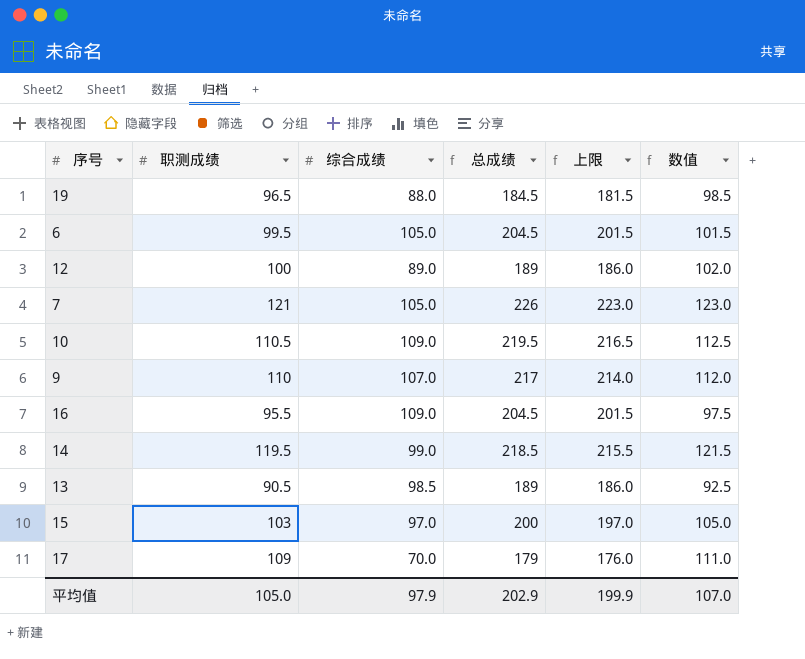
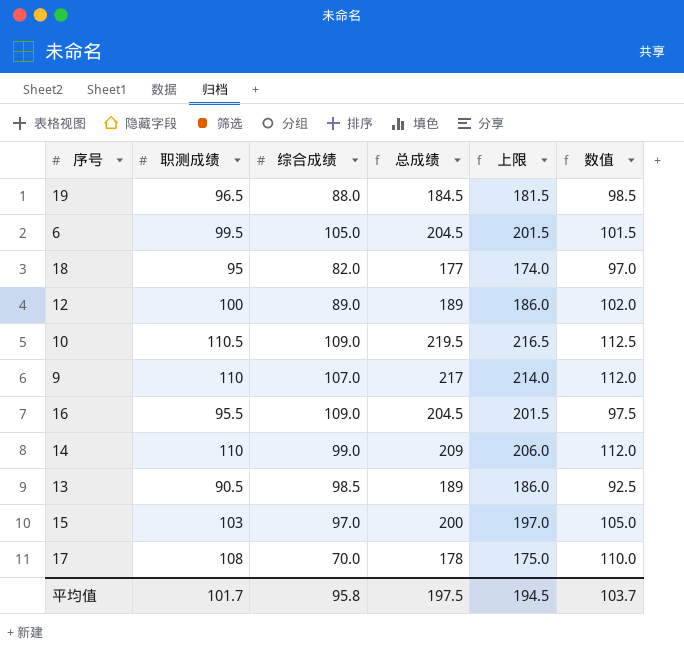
row 7: 121 | 105.0 | 226 | 223.0 | 123.0 -> none
row 18: none -> 95 | 82.0 | 177 | 174.0 | 97.0
14 | 职测成绩: 119.5 -> 110
14 | 总成绩: 218.5 -> 209
14 | 上限: 215.5 -> 206.0
14 | 数值: 121.5 -> 112.0
17 | 职测成绩: 109 -> 108
17 | 总成绩: 179 -> 178
17 | 上限: 176.0 -> 175.0
17 | 数值: 111.0 -> 110.0
平均值 | 职测成绩: 105.0 -> 101.7
平均值 | 综合成绩: 97.9 -> 95.8
平均值 | 总成绩: 202.9 -> 197.5
平均值 | 上限: 199.9 -> 194.5
平均值 | 数值: 107.0 -> 103.7

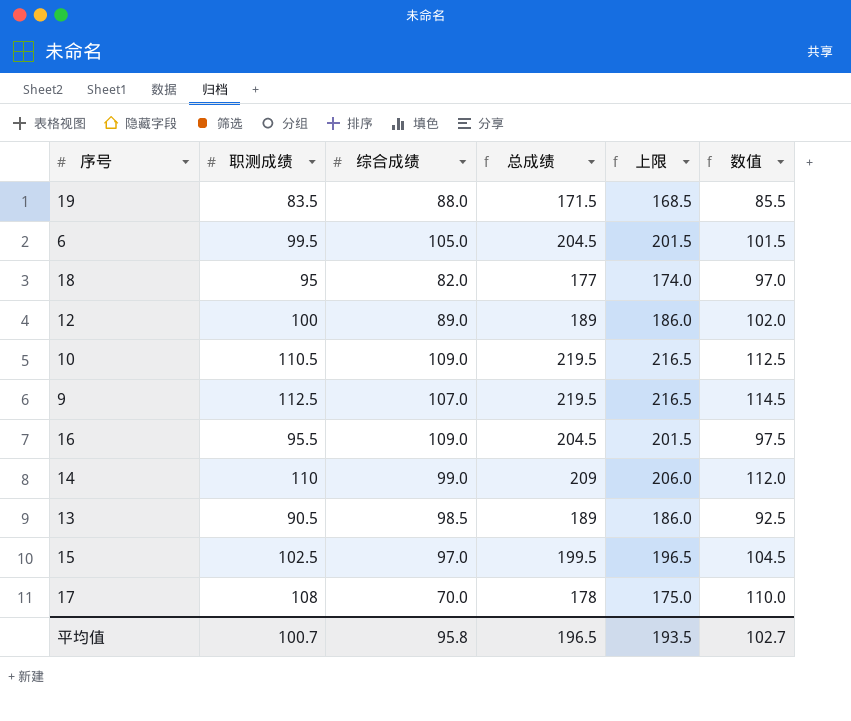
19 | 职测成绩: 96.5 -> 83.5
19 | 总成绩: 184.5 -> 171.5
19 | 上限: 181.5 -> 168.5
19 | 数值: 98.5 -> 85.5
9 | 职测成绩: 110 -> 112.5
9 | 总成绩: 217 -> 219.5
9 | 上限: 214.0 -> 216.5
9 | 数值: 112.0 -> 114.5
15 | 职测成绩: 103 -> 102.5
15 | 总成绩: 200 -> 199.5
15 | 上限: 197.0 -> 196.5
15 | 数值: 105.0 -> 104.5
平均值 | 职测成绩: 101.7 -> 100.7
平均值 | 总成绩: 197.5 -> 196.5
平均值 | 上限: 194.5 -> 193.5
平均值 | 数值: 103.7 -> 102.7

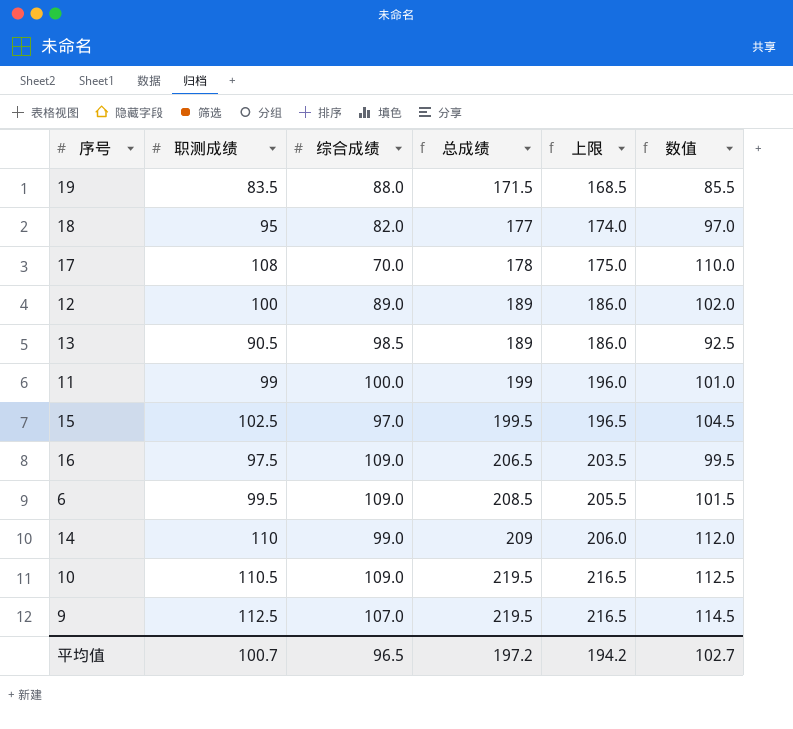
row order: none -> 总成绩 ascending
row 11: none -> 99 | 100.0 | 199 | 196.0 | 101.0
16 | 职测成绩: 95.5 -> 97.5
16 | 总成绩: 204.5 -> 206.5
16 | 上限: 201.5 -> 203.5
16 | 数值: 97.5 -> 99.5
6 | 综合成绩: 105.0 -> 109.0
6 | 总成绩: 204.5 -> 208.5
6 | 上限: 201.5 -> 205.5
平均值 | 综合成绩: 95.8 -> 96.5
平均值 | 总成绩: 196.5 -> 197.2
平均值 | 上限: 193.5 -> 194.2

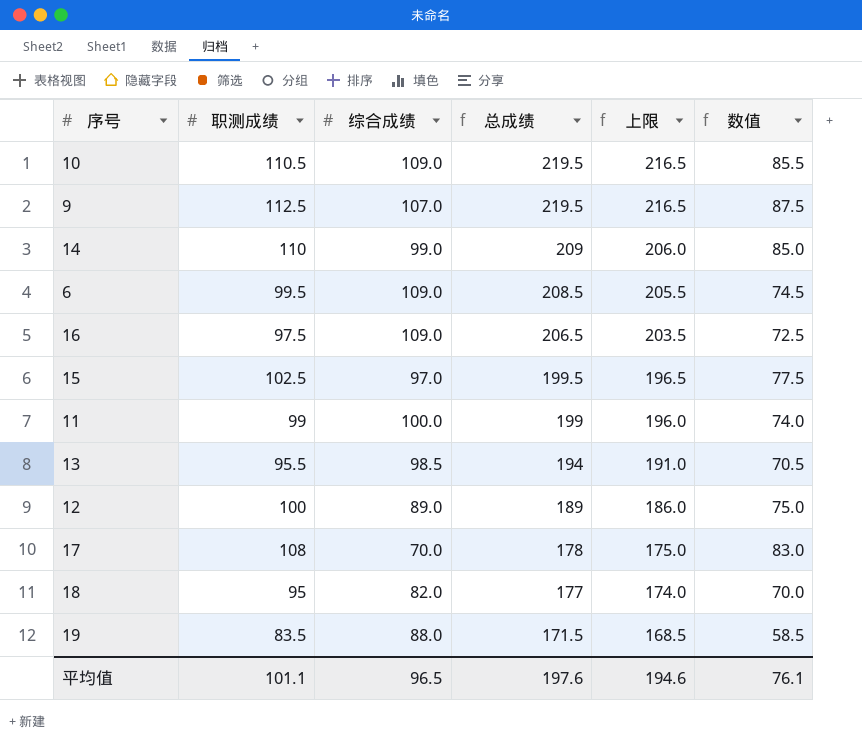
row order: 总成绩 ascending -> 总成绩 descending
column 数值 | formula: [职测成绩] + 2 -> [职测成绩] - 25
13 | 职测成绩: 90.5 -> 95.5
13 | 总成绩: 189 -> 194
13 | 上限: 186.0 -> 191.0
平均值 | 职测成绩: 100.7 -> 101.1
平均值 | 总成绩: 197.2 -> 197.6
平均值 | 上限: 194.2 -> 194.6
平均值 | 数值: 102.7 -> 76.1

